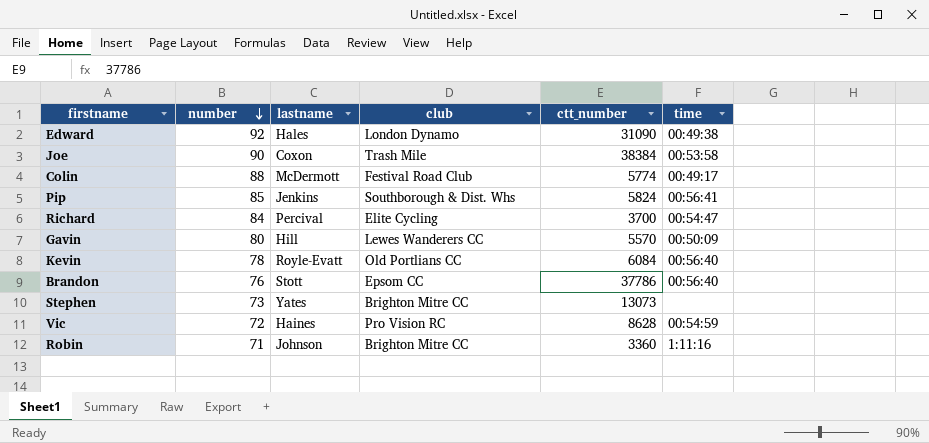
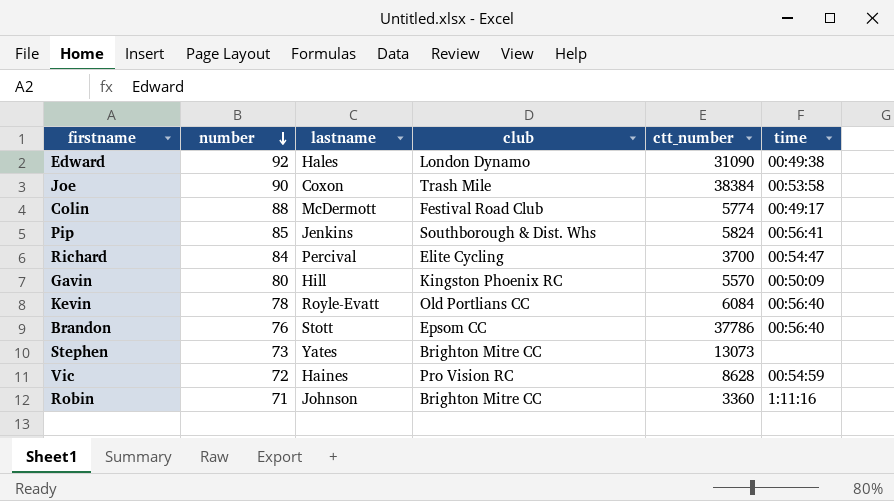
Gavin | club: Lewes Wanderers CC -> Kingston Phoenix RC

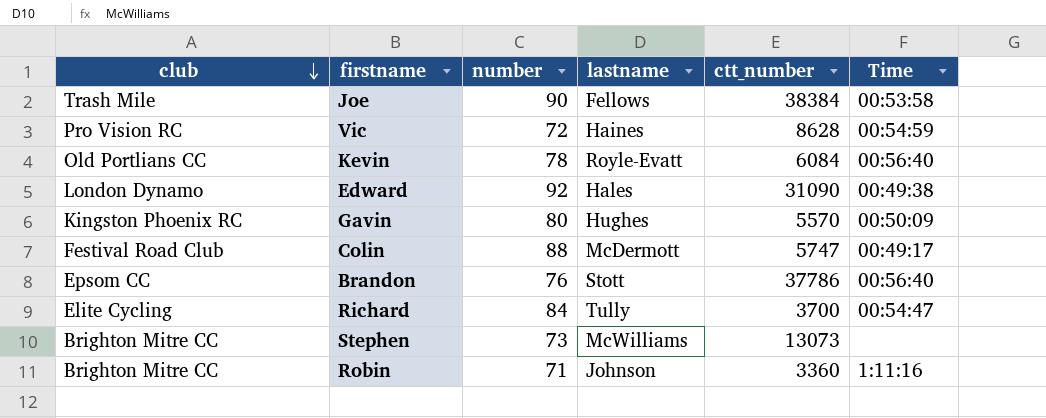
row order: number descending -> club descending
column club | position: 4 -> 1
column name: time -> Time
row Pip: 85 | Jenkins | Southborough & Dist. Whs | 5824 | 00:56:41 -> none
Joe | lastname: Coxon -> Fellows
Gavin | lastname: Hill -> Hughes
Colin | ctt_number: 5774 -> 5747
Richard | lastname: Percival -> Tully
Stephen | lastname: Yates -> McWilliams

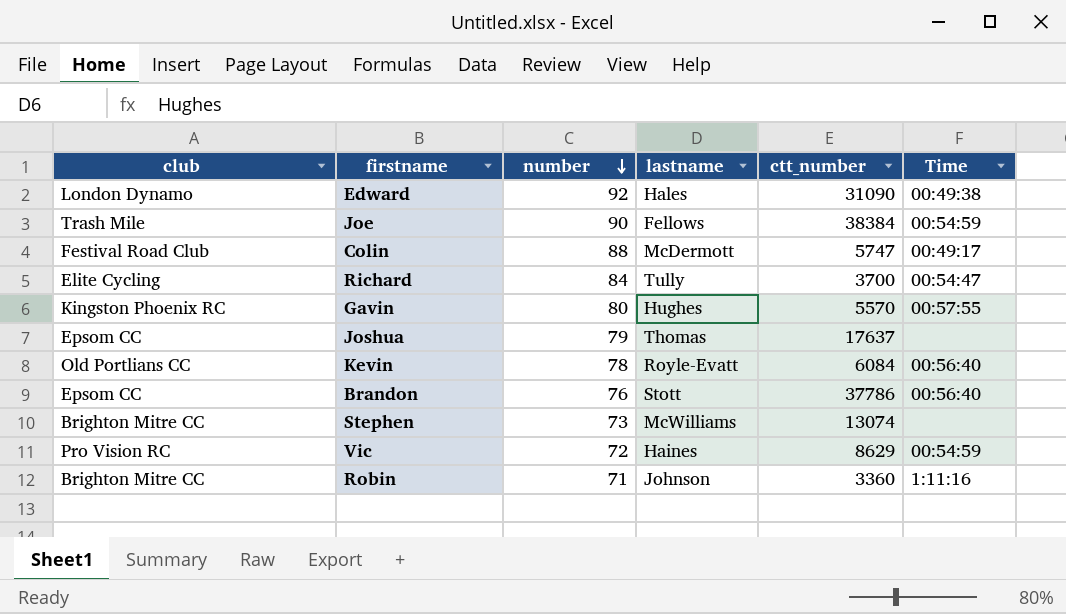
row order: club descending -> number descending
Joe | Time: 00:53:58 -> 00:54:59
Gavin | Time: 00:50:09 -> 00:57:55
row Joshua: none -> Epsom CC | 79 | Thomas | 17637 | none
Stephen | ctt_number: 13073 -> 13074
Vic | ctt_number: 8628 -> 8629

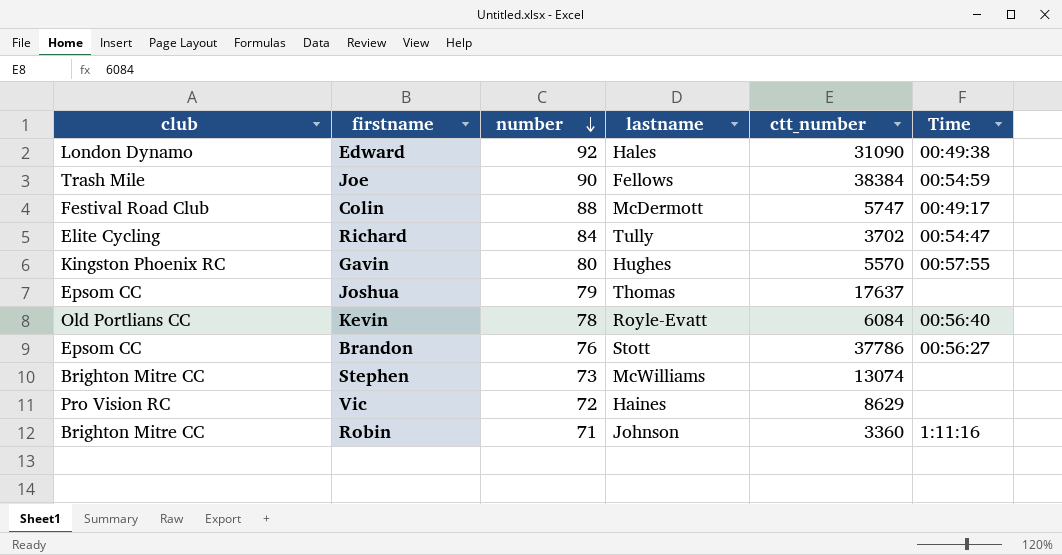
Richard | ctt_number: 3700 -> 3702
Brandon | Time: 00:56:40 -> 00:56:27
Vic | Time: 00:54:59 -> none

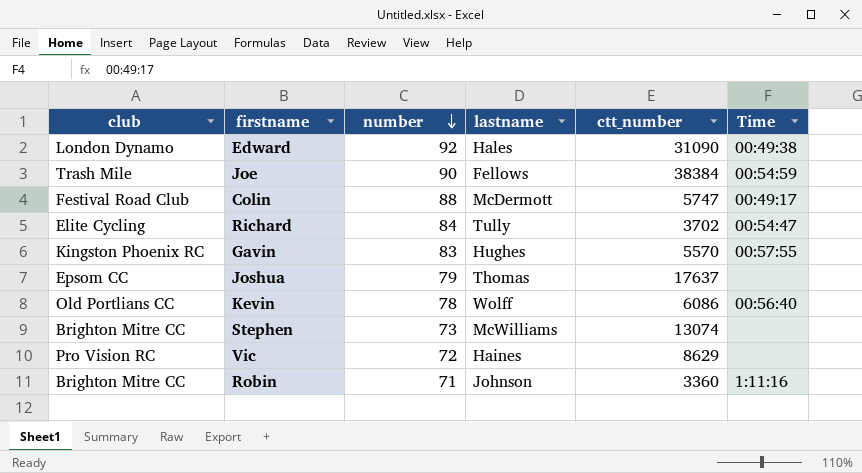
row Brandon: Epsom CC | 76 | Stott | 37786 | 00:56:27 -> none
Gavin | number: 80 -> 83
Kevin | lastname: Royle-Evatt -> Wolff
Kevin | ctt_number: 6084 -> 6086

